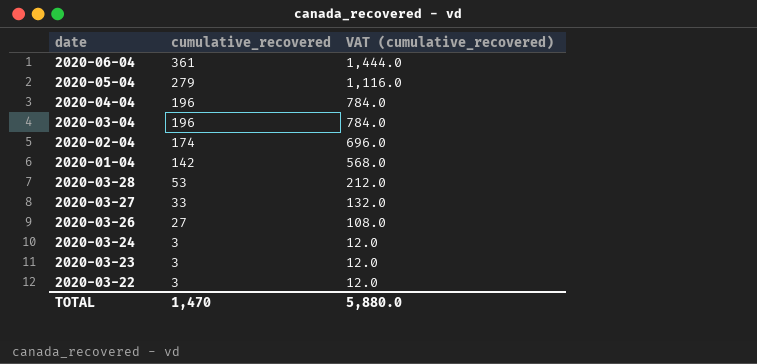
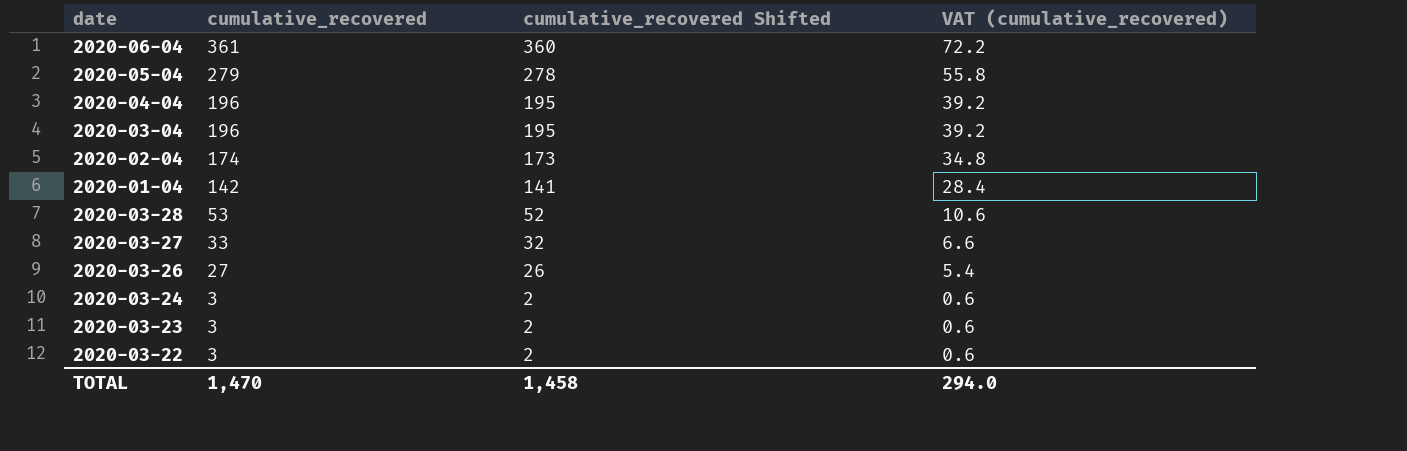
column cumulative_recovered Shifted | formula: none -> [cumulative_recovered] - 1
column VAT (cumulative_recovered) | formula: [cumulative_recovered] * 4 -> [cumulative_recovered] * 0.2
TOTAL | VAT (cumulative_recovered): 5,880.0 -> 294.0

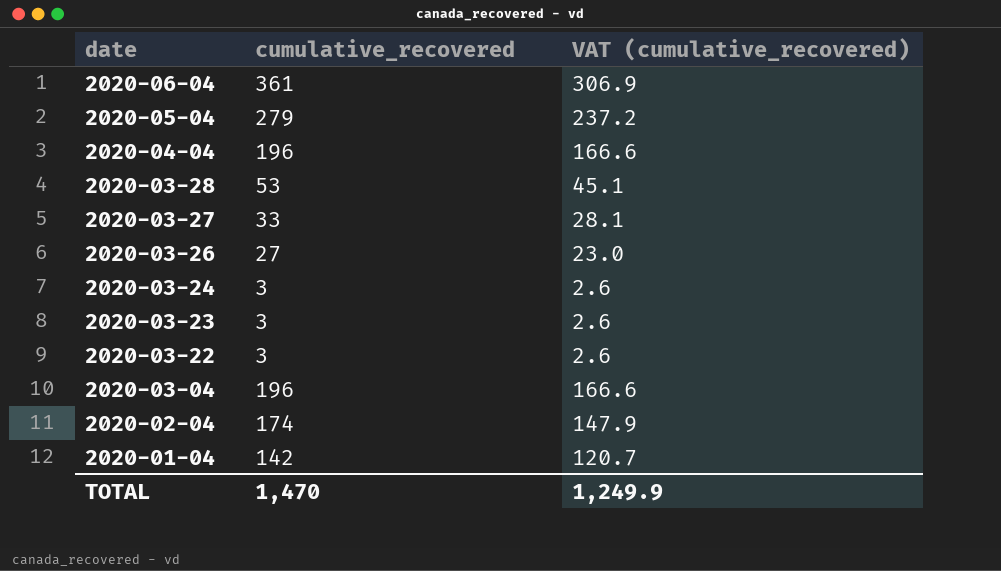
row order: cumulative_recovered descending -> date descending
column cumulative_recovered Shifted | formula: [cumulative_recovered] - 1 -> none
column VAT (cumulative_recovered) | formula: [cumulative_recovered] * 0.2 -> [cumulative_recovered] * 0.85
TOTAL | VAT (cumulative_recovered): 294.0 -> 1,249.9

